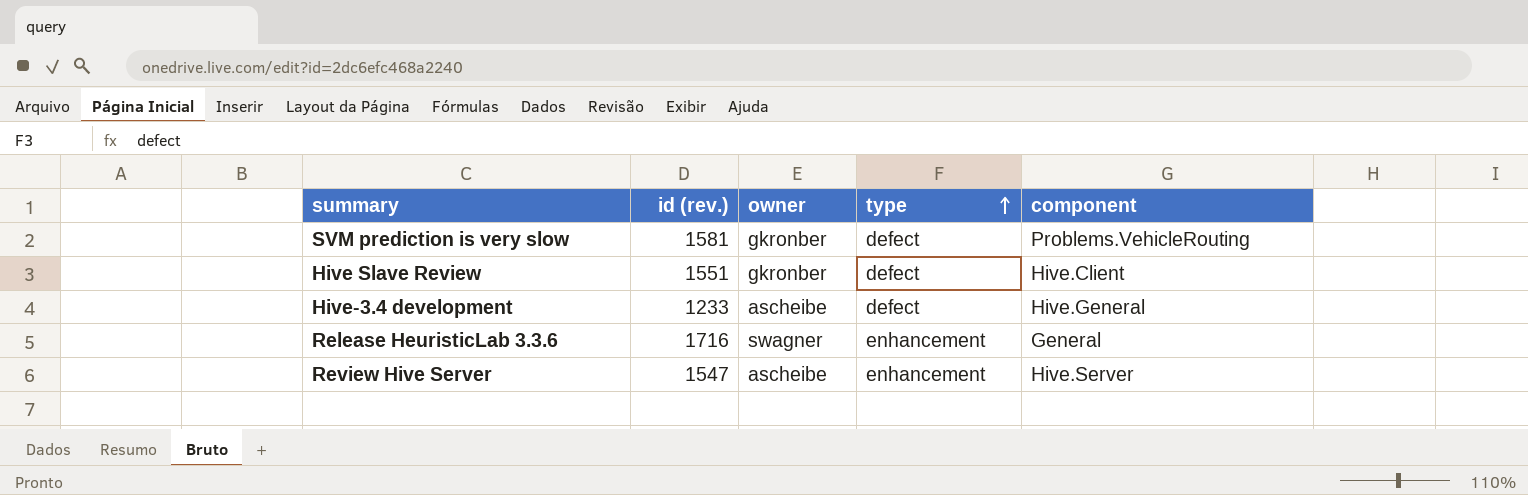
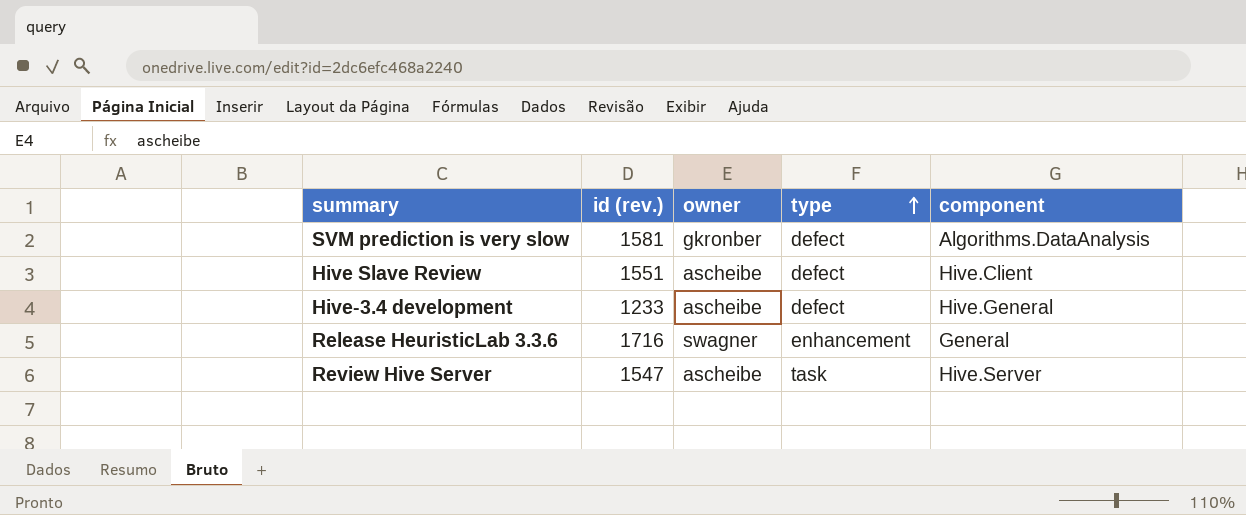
SVM prediction is very slow | component: Problems.VehicleRouting -> Algorithms.DataAnalysis
Hive Slave Review | owner: gkronber -> ascheibe
Review Hive Server | type: enhancement -> task

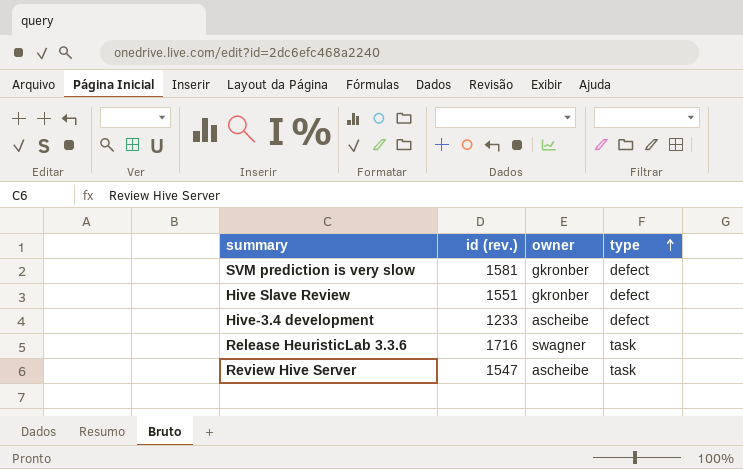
column component | position: 5 -> none
Hive Slave Review | owner: ascheibe -> gkronber
Release HeuristicLab 3.3.6 | type: enhancement -> task

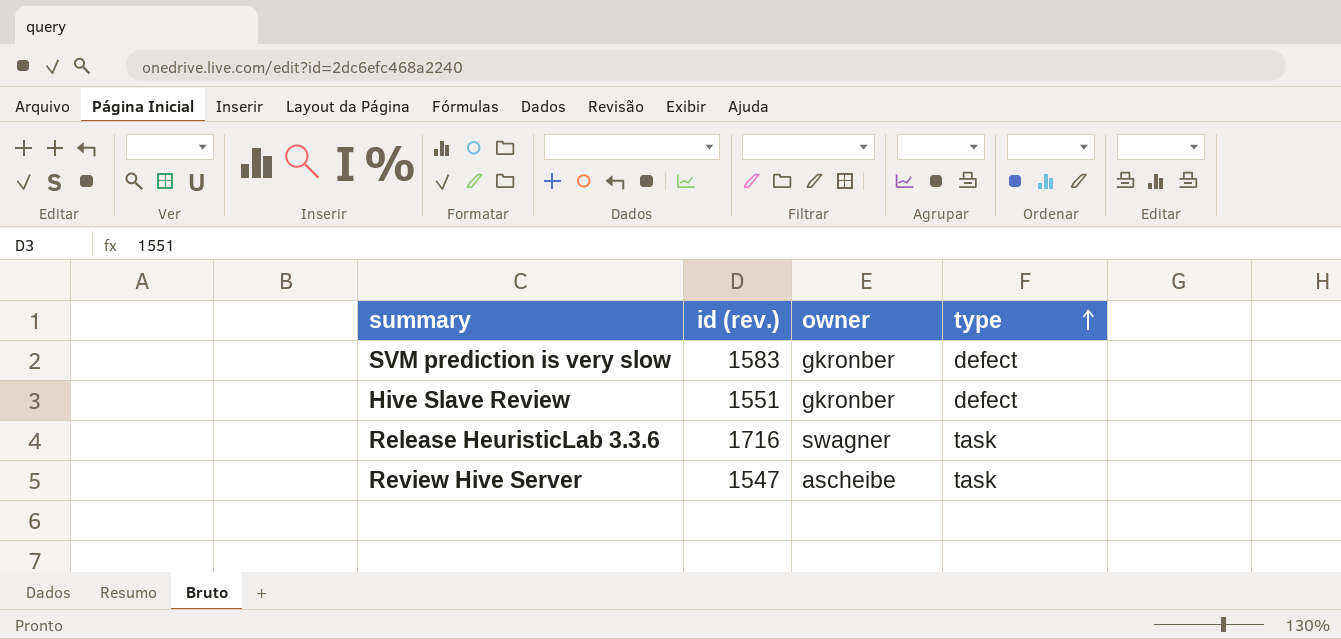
row Hive-3.4 development: 1233 | ascheibe | defect -> none
SVM prediction is very slow | id (rev.): 1581 -> 1583

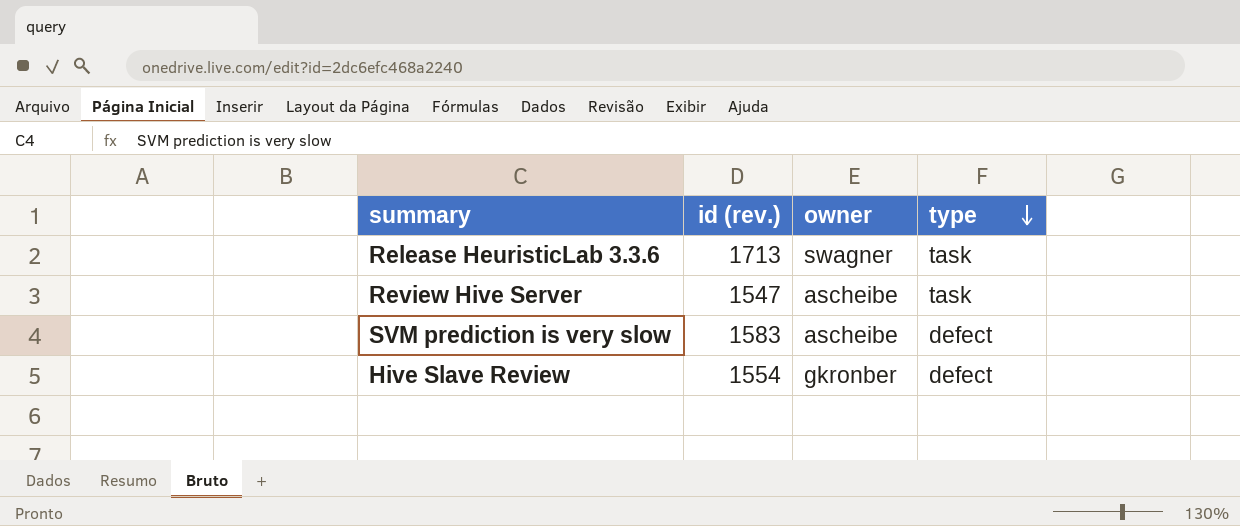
row order: type ascending -> type descending
Release HeuristicLab 3.3.6 | id (rev.): 1716 -> 1713
SVM prediction is very slow | owner: gkronber -> ascheibe
Hive Slave Review | id (rev.): 1551 -> 1554

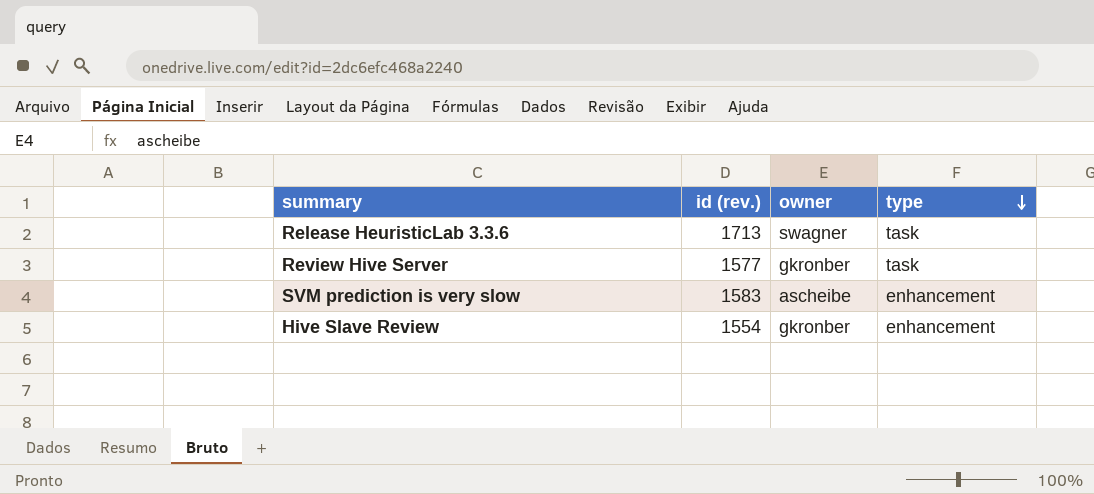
Review Hive Server | id (rev.): 1547 -> 1577
Review Hive Server | owner: ascheibe -> gkronber
SVM prediction is very slow | type: defect -> enhancement
Hive Slave Review | type: defect -> enhancement

